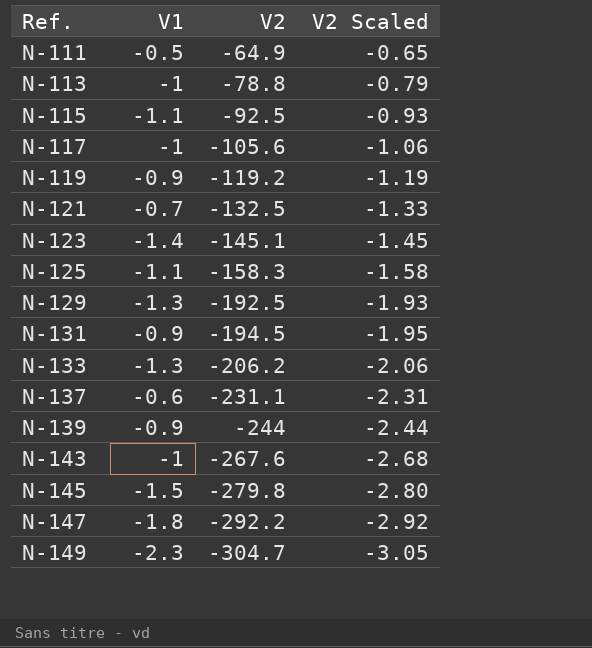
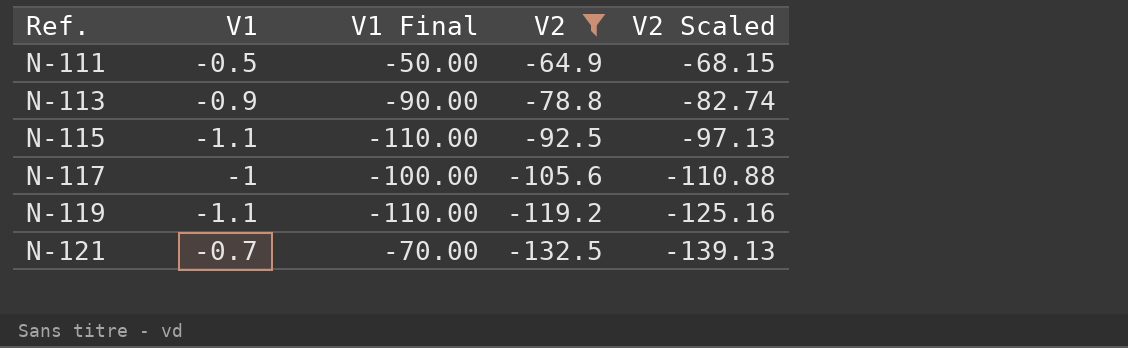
filter: none -> V2 >= -132.5
column V1 Final | formula: none -> [V1] * 100
column V2 Scaled | formula: [V2] * 0.01 -> [V2] * 1.05
N-113 | V1: -1 -> -0.9
N-119 | V1: -0.9 -> -1.1

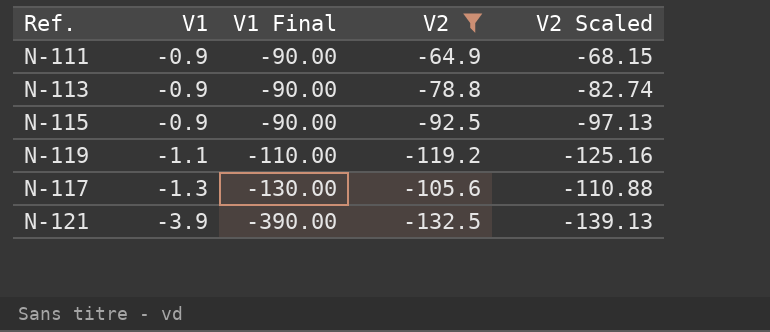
row order: Ref. ascending -> V1 descending
N-111 | V1: -0.5 -> -0.9
N-111 | V1 Final: -50.00 -> -90.00
N-115 | V1: -1.1 -> -0.9
N-115 | V1 Final: -110.00 -> -90.00
N-117 | V1: -1 -> -1.3
N-117 | V1 Final: -100.00 -> -130.00
N-121 | V1: -0.7 -> -3.9
N-121 | V1 Final: -70.00 -> -390.00

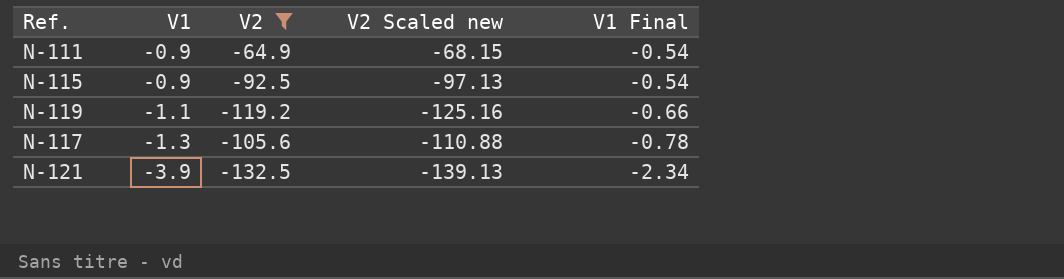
column name: V2 Scaled -> V2 Scaled new
column V1 Final | formula: [V1] * 100 -> [V1] * 0.6
column V1 Final | position: 3 -> 5
row N-113: -0.9 | -90.00 | -78.8 | -82.74 -> none

